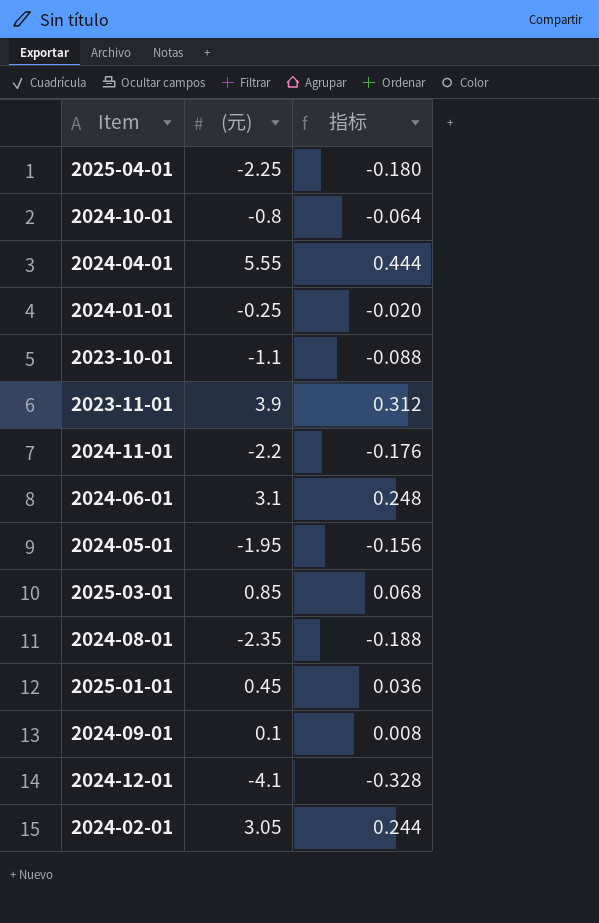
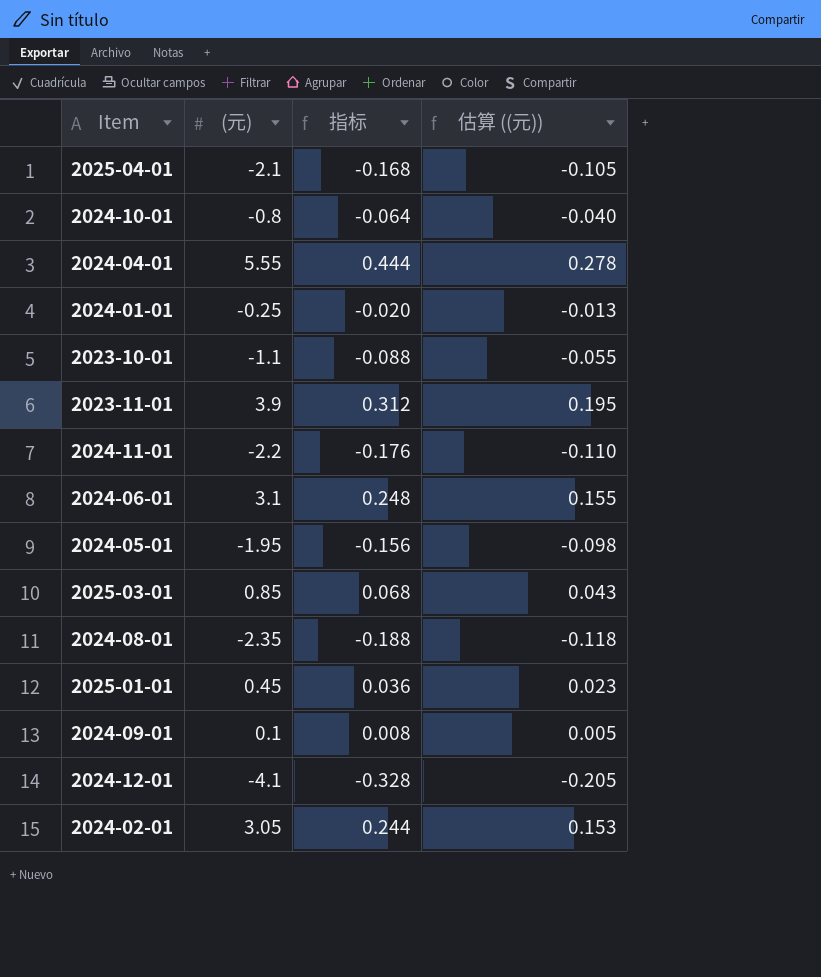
column 估算 ((元)) | formula: none -> [(元)] * 0.05
2025-04-01 | (元): -2.25 -> -2.1
2025-04-01 | 指标: -0.180 -> -0.168

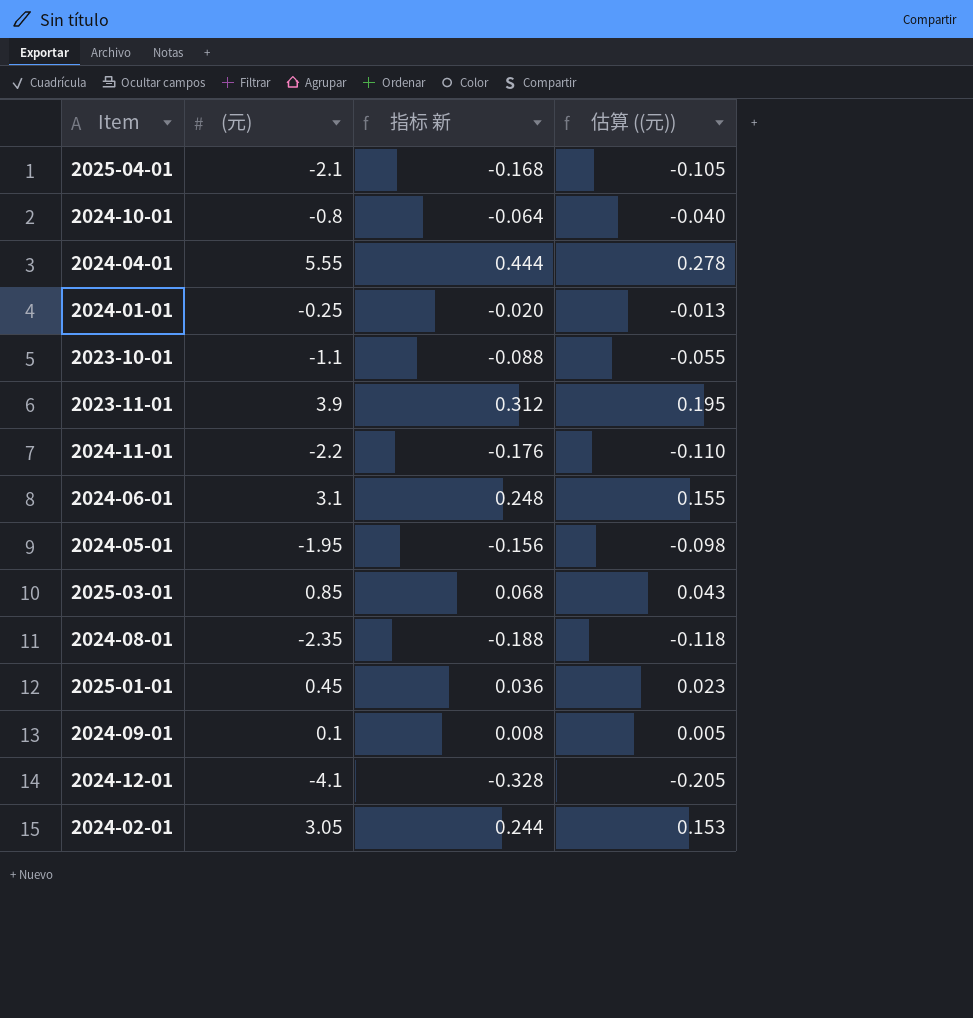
column name: 指标 -> 指标 新

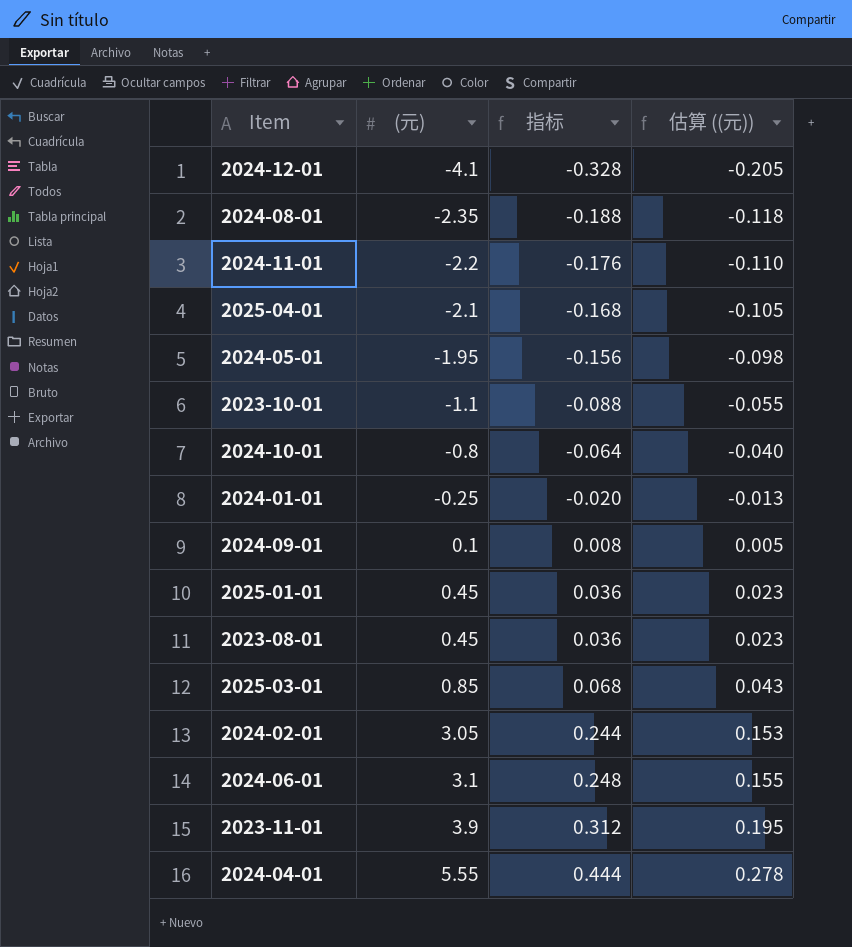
row order: none -> (元) ascending
column name: 指标 新 -> 指标
row 2023-08-01: none -> 0.45 | 0.036 | 0.023

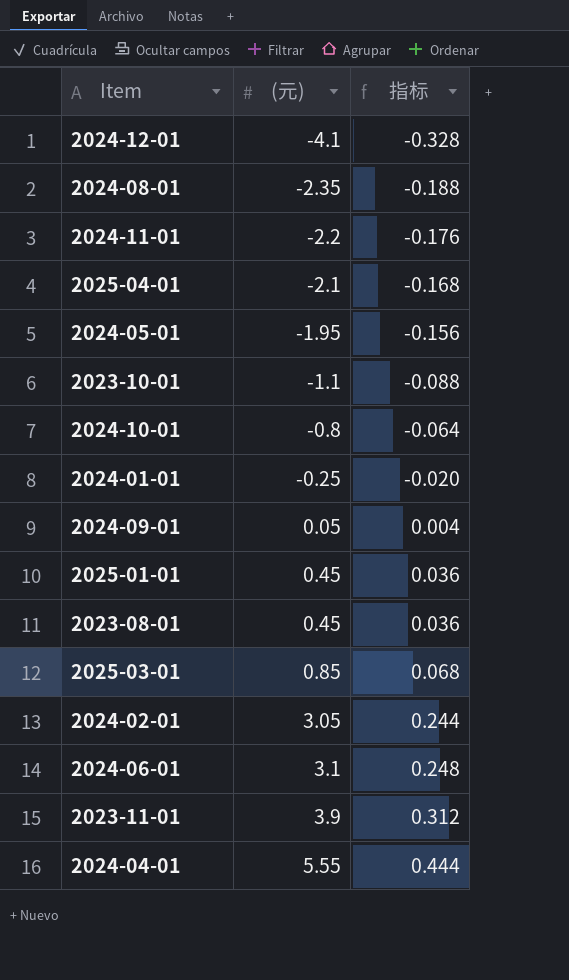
column 估算 ((元)) | formula: [(元)] * 0.05 -> none
2024-09-01 | (元): 0.1 -> 0.05
2024-09-01 | 指标: 0.008 -> 0.004

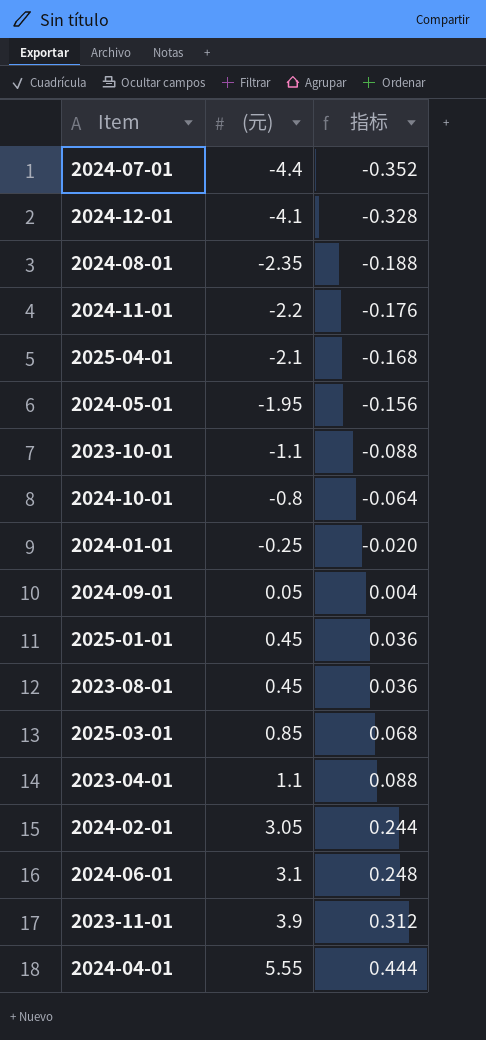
row 2024-07-01: none -> -4.4 | -0.352
row 2023-04-01: none -> 1.1 | 0.088

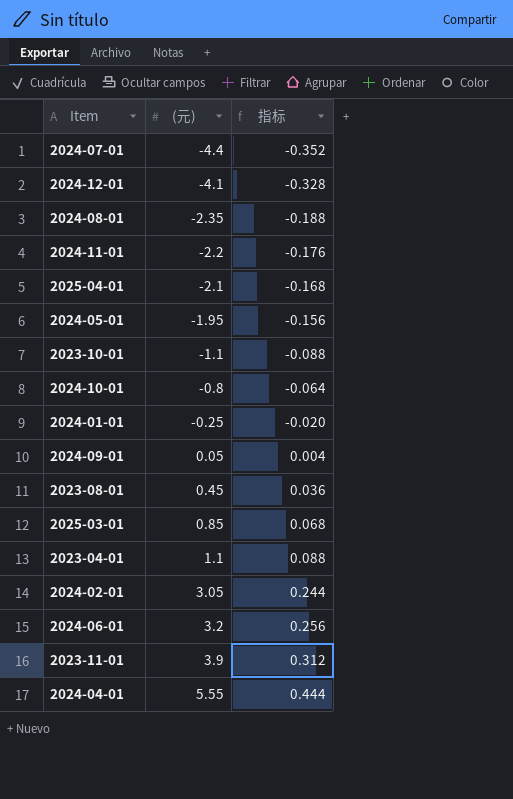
row 2025-01-01: 0.45 | 0.036 -> none
2024-06-01 | (元): 3.1 -> 3.2
2024-06-01 | 指标: 0.248 -> 0.256

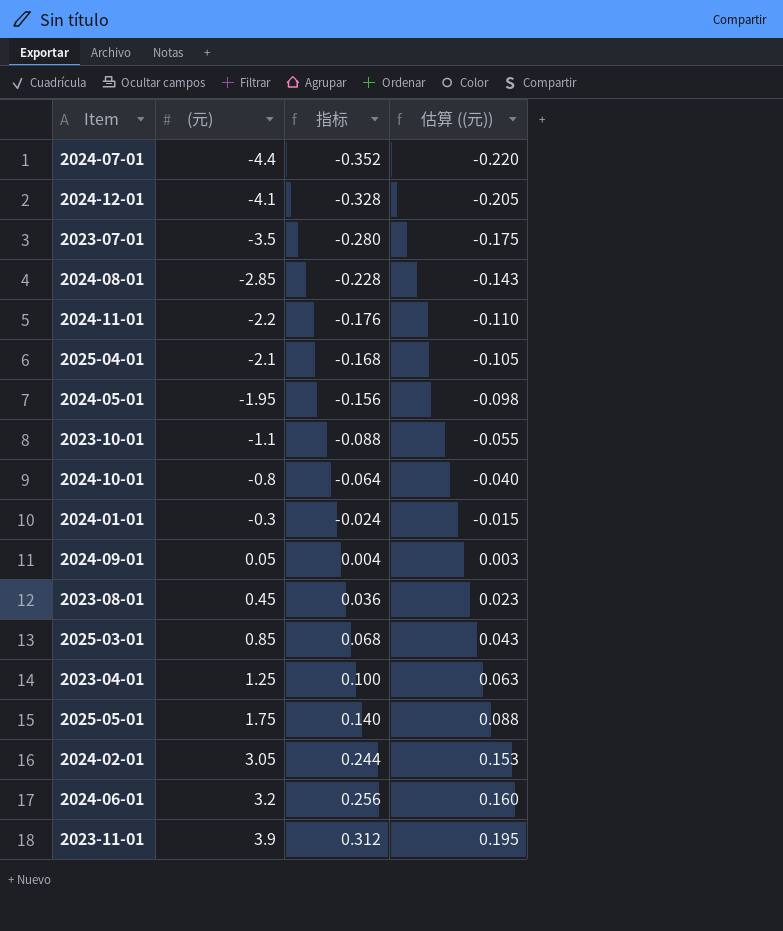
column 估算 ((元)) | formula: none -> [(元)] * 0.05
row 2024-04-01: 5.55 | 0.444 -> none
row 2023-07-01: none -> -3.5 | -0.280 | -0.175
2024-08-01 | (元): -2.35 -> -2.85
2024-08-01 | 指标: -0.188 -> -0.228
2024-01-01 | (元): -0.25 -> -0.3
2024-01-01 | 指标: -0.020 -> -0.024
2023-04-01 | (元): 1.1 -> 1.25
2023-04-01 | 指标: 0.088 -> 0.100
row 2025-05-01: none -> 1.75 | 0.140 | 0.088

